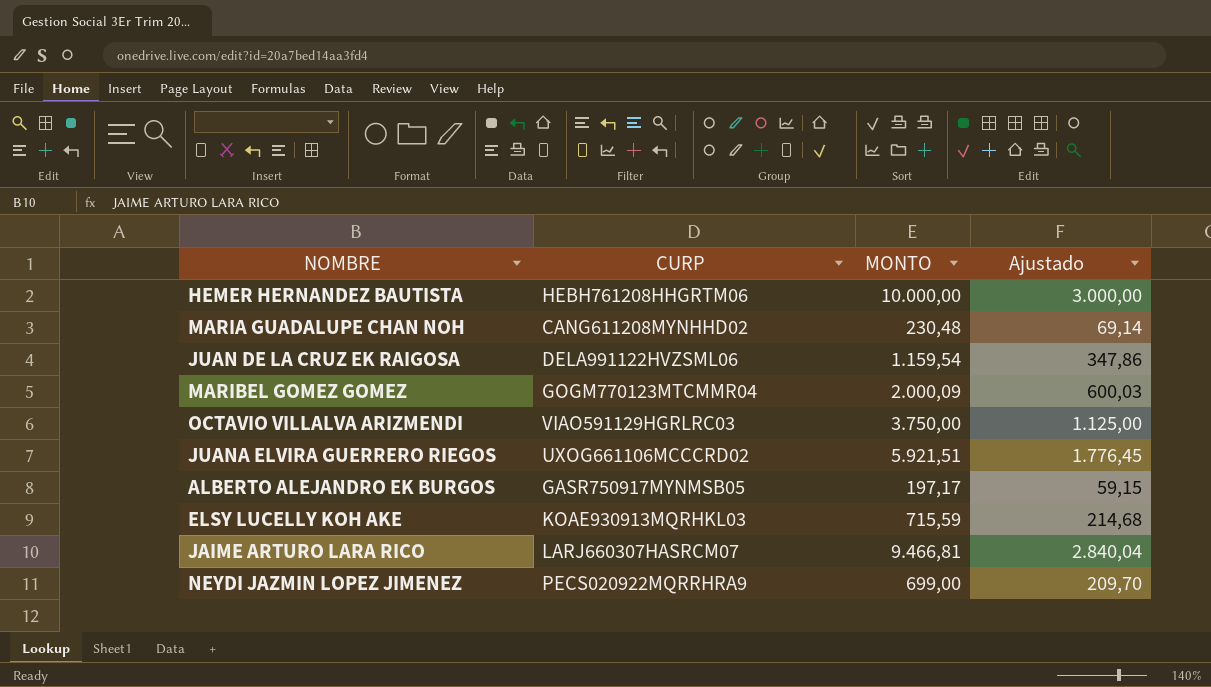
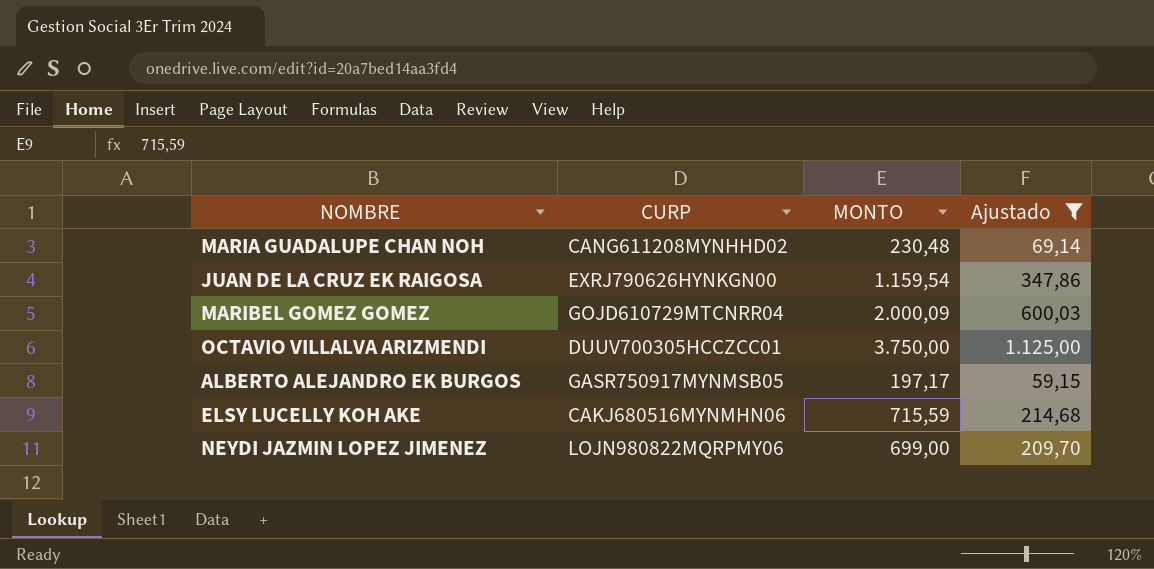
filter: none -> Ajustado <= 1.125,00
JUAN DE LA CRUZ EK RAIGOSA | CURP: DELA991122HVZSML06 -> EXRJ790626HYNKGN00
MARIBEL GOMEZ GOMEZ | CURP: GOGM770123MTCMMR04 -> GOJD610729MTCNRR04
OCTAVIO VILLALVA ARIZMENDI | CURP: VIAO591129HGRLRC03 -> DUUV700305HCCZCC01
ELSY LUCELLY KOH AKE | CURP: KOAE930913MQRHKL03 -> CAKJ680516MYNMHN06
NEYDI JAZMIN LOPEZ JIMENEZ | CURP: PECS020922MQRRHRA9 -> LOJN980822MQRPMY06

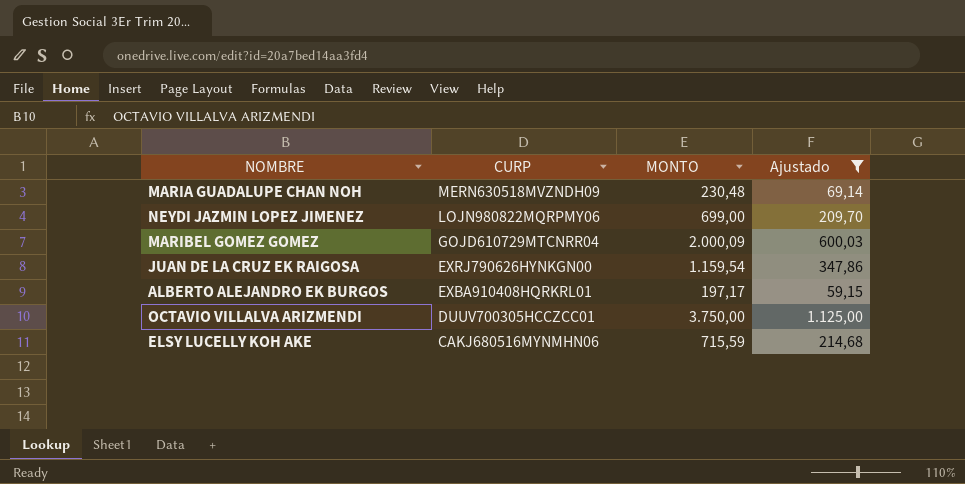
row order: none -> CURP descending
MARIA GUADALUPE CHAN NOH | CURP: CANG611208MYNHHD02 -> MERN630518MVZNDH09
ALBERTO ALEJANDRO EK BURGOS | CURP: GASR750917MYNMSB05 -> EXBA910408HQRKRL01

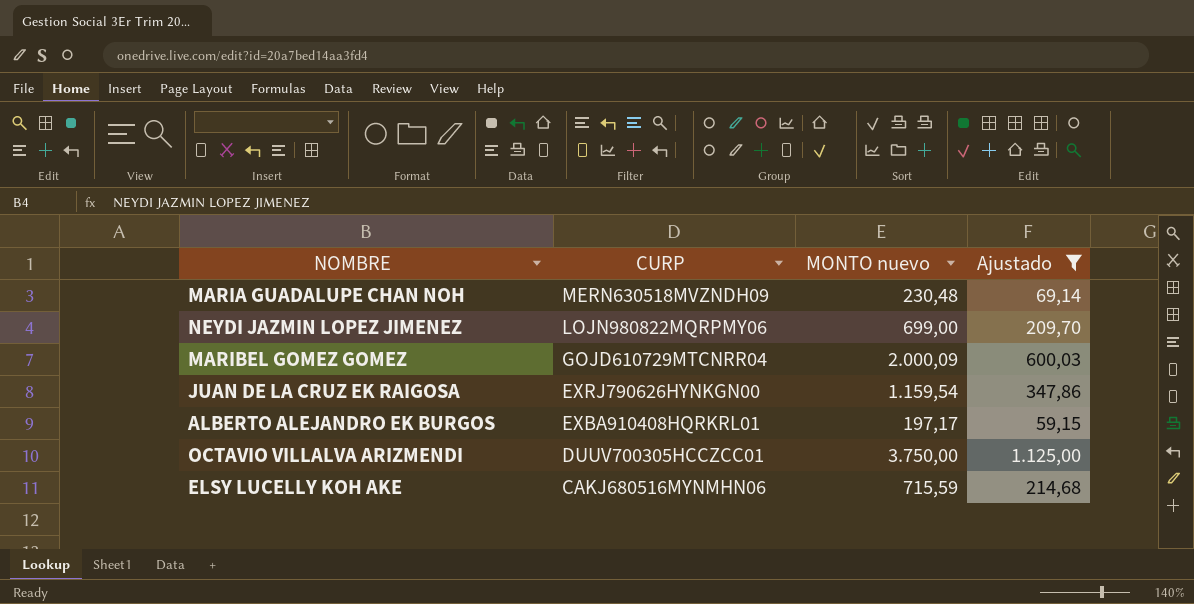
column name: MONTO -> MONTO nuevo

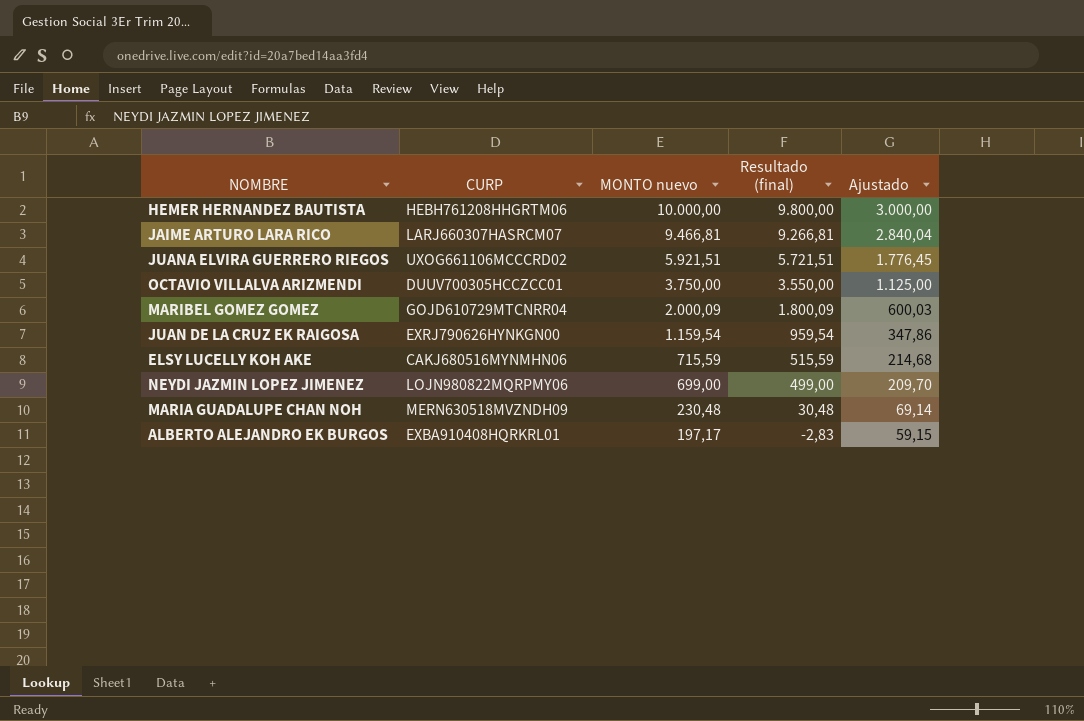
filter: Ajustado <= 1.125,00 -> none
row order: CURP descending -> MONTO nuevo descending
column Resultado (final) | formula: none -> [MONTO nuevo] - 200

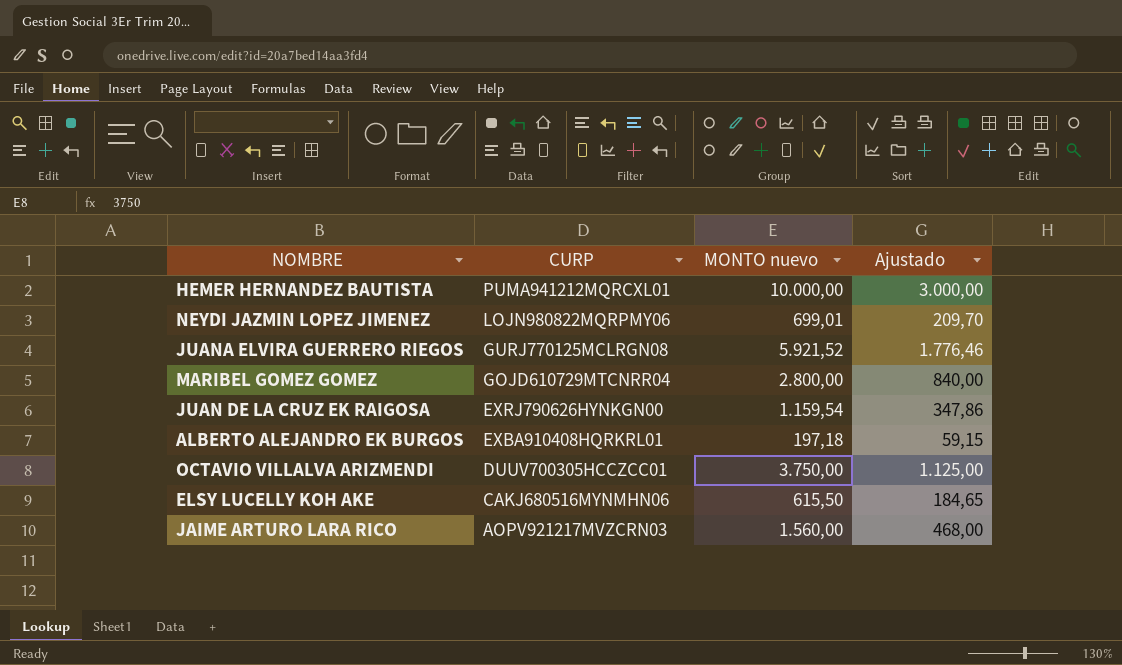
row order: MONTO nuevo descending -> CURP descending
column Resultado (final) | formula: [MONTO nuevo] - 200 -> none
row MARIA GUADALUPE CHAN NOH: MERN630518MVZNDH09 | 230,48 | 30,48 | 69,14 -> none
HEMER HERNANDEZ BAUTISTA | CURP: HEBH761208HHGRTM06 -> PUMA941212MQRCXL01
NEYDI JAZMIN LOPEZ JIMENEZ | MONTO nuevo: 699,00 -> 699,01
JUANA ELVIRA GUERRERO RIEGOS | CURP: UXOG661106MCCCRD02 -> GURJ770125MCLRGN08
JUANA ELVIRA GUERRERO RIEGOS | MONTO nuevo: 5.921,51 -> 5.921,52
JUANA ELVIRA GUERRERO RIEGOS | Ajustado: 1.776,45 -> 1.776,46
MARIBEL GOMEZ GOMEZ | MONTO nuevo: 2.000,09 -> 2.800,00
MARIBEL GOMEZ GOMEZ | Ajustado: 600,03 -> 840,00
ALBERTO ALEJANDRO EK BURGOS | MONTO nuevo: 197,17 -> 197,18
ELSY LUCELLY KOH AKE | MONTO nuevo: 715,59 -> 615,50
ELSY LUCELLY KOH AKE | Ajustado: 214,68 -> 184,65
JAIME ARTURO LARA RICO | CURP: LARJ660307HASRCM07 -> AOPV921217MVZCRN03
JAIME ARTURO LARA RICO | MONTO nuevo: 9.466,81 -> 1.560,00
JAIME ARTURO LARA RICO | Ajustado: 2.840,04 -> 468,00

